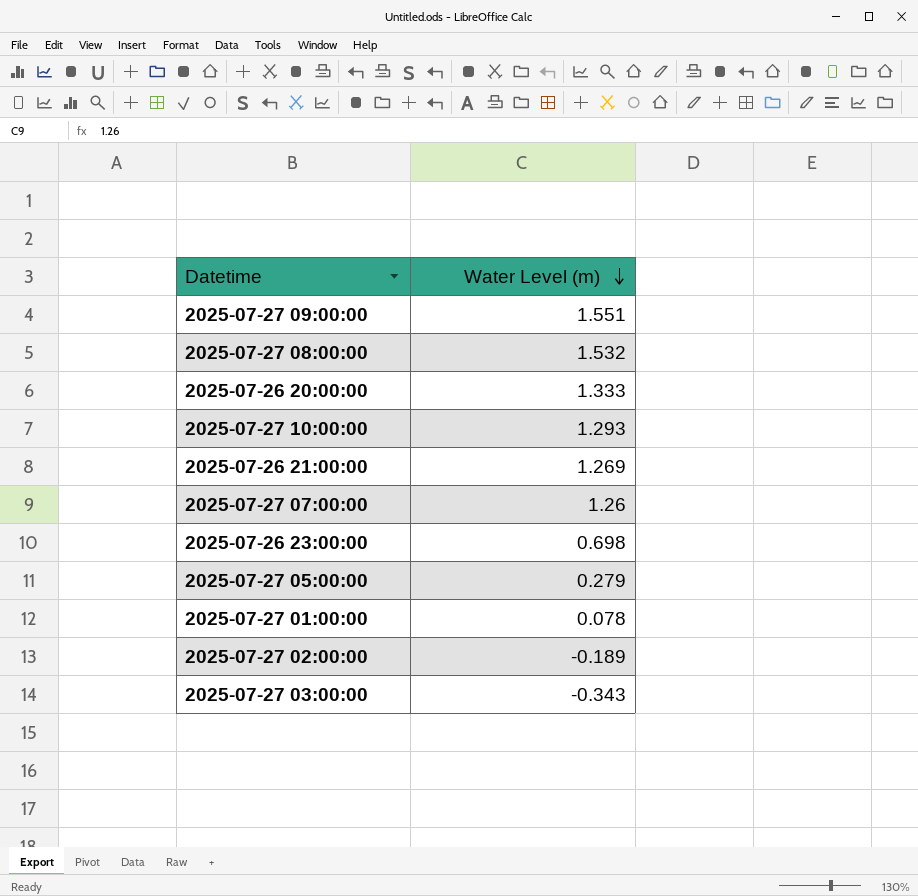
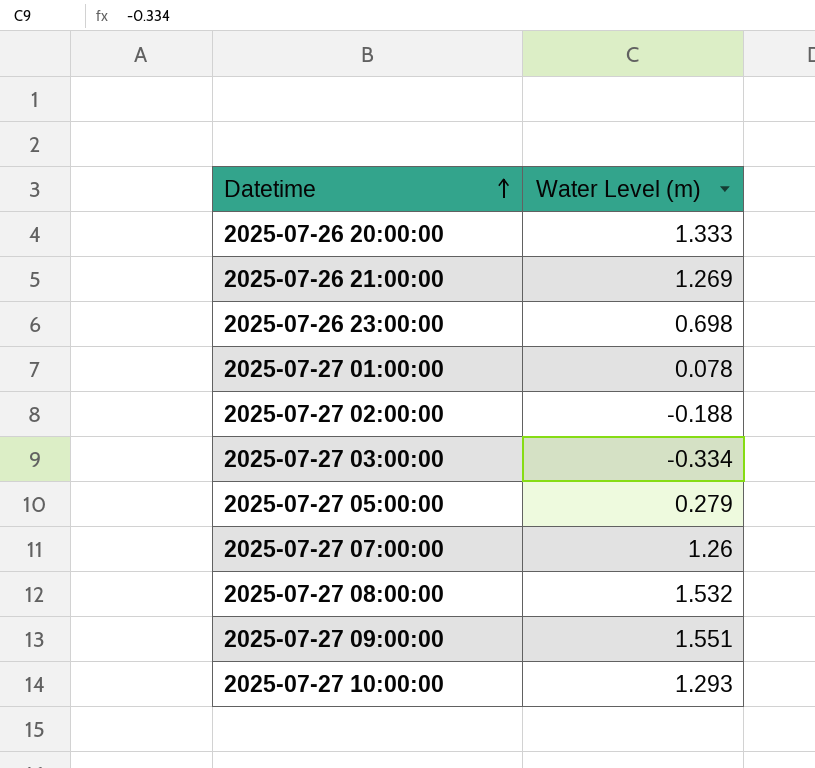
row order: Water Level (m) descending -> Datetime ascending
2025-07-27 02:00:00 | Water Level (m): -0.189 -> -0.188
2025-07-27 03:00:00 | Water Level (m): -0.343 -> -0.334

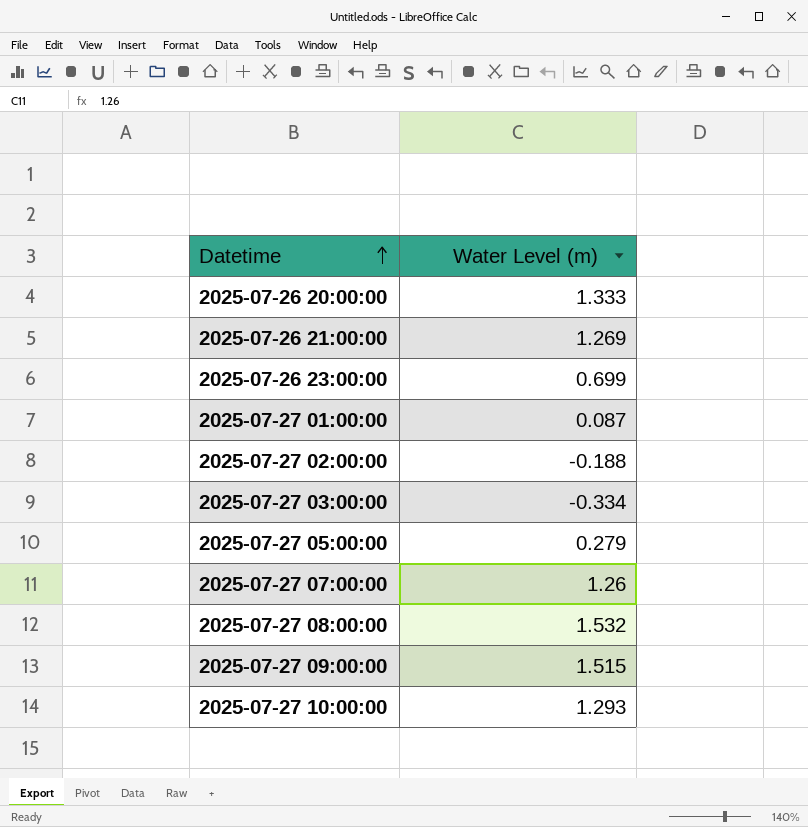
2025-07-26 23:00:00 | Water Level (m): 0.698 -> 0.699
2025-07-27 01:00:00 | Water Level (m): 0.078 -> 0.087
2025-07-27 09:00:00 | Water Level (m): 1.551 -> 1.515

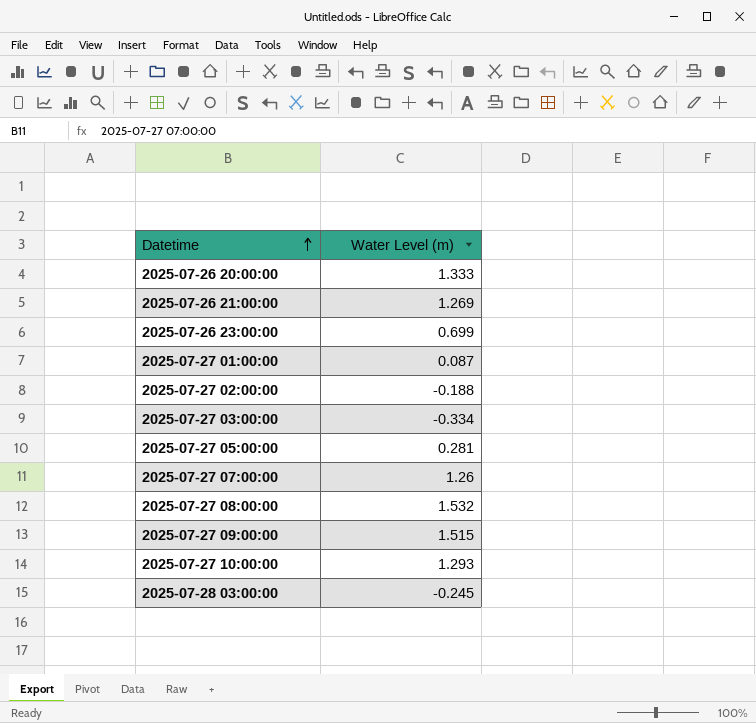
2025-07-27 05:00:00 | Water Level (m): 0.279 -> 0.281
row 2025-07-28 03:00:00: none -> -0.245

